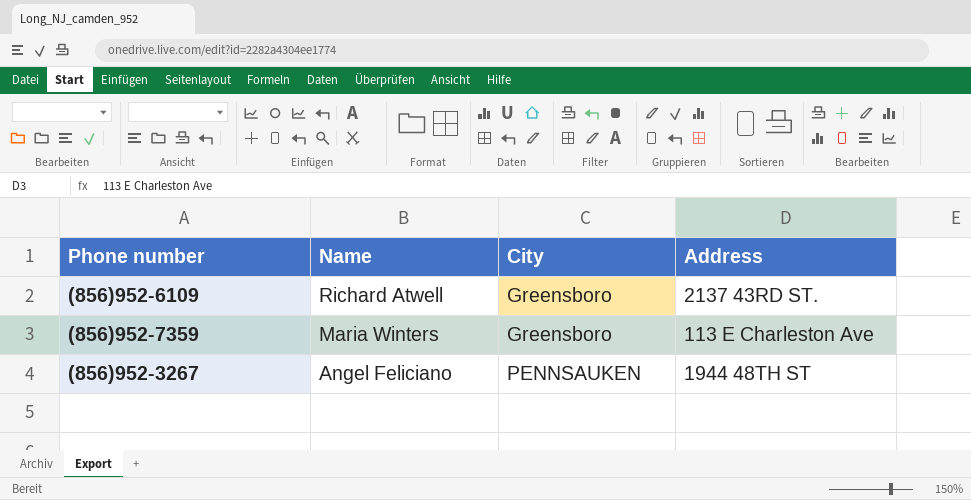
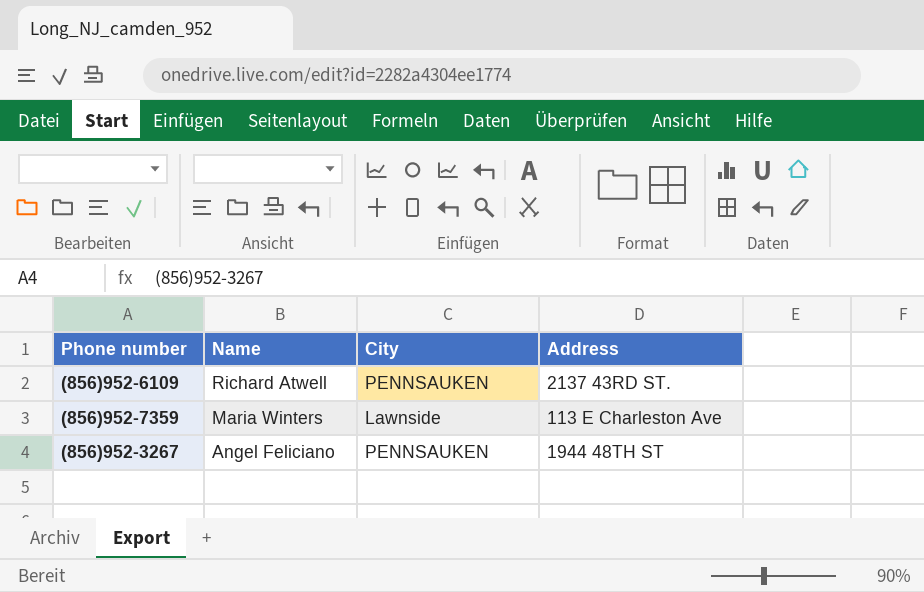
(856)952-6109 | City: Greensboro -> PENNSAUKEN
(856)952-7359 | City: Greensboro -> Lawnside

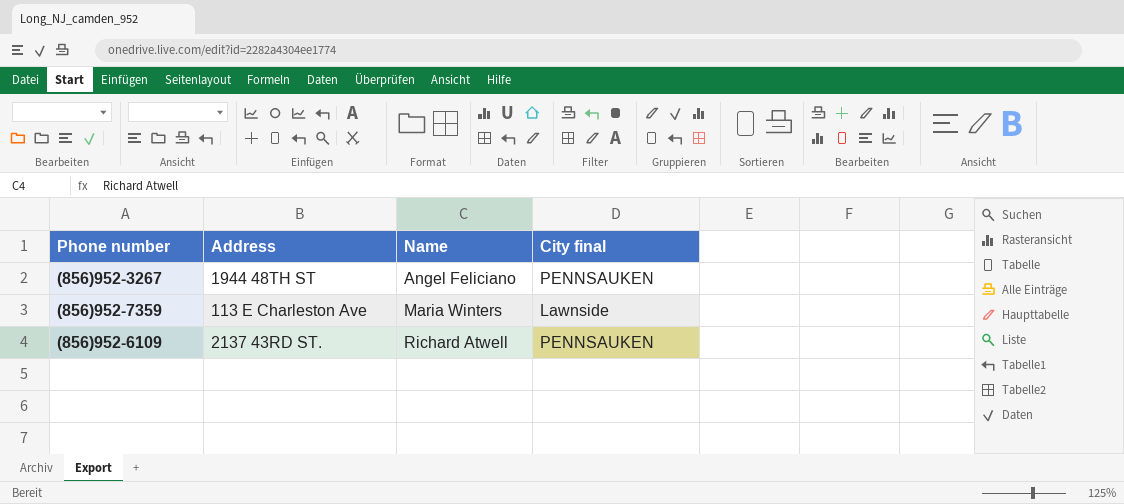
row order: Name descending -> Name ascending
column Address | position: 4 -> 2
column name: City -> City final

